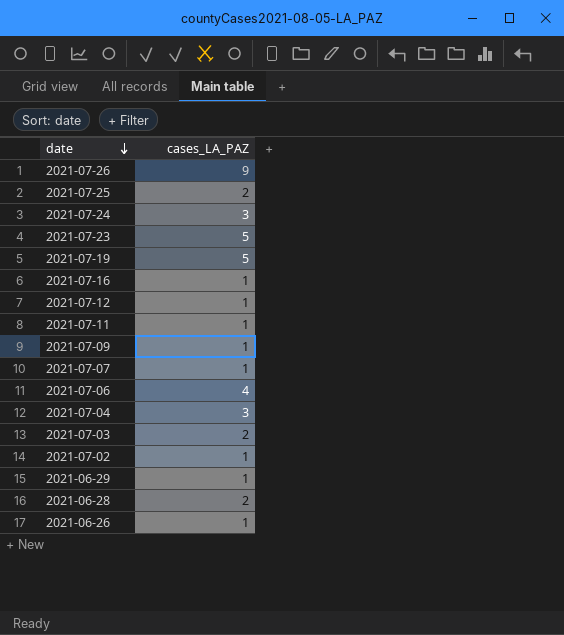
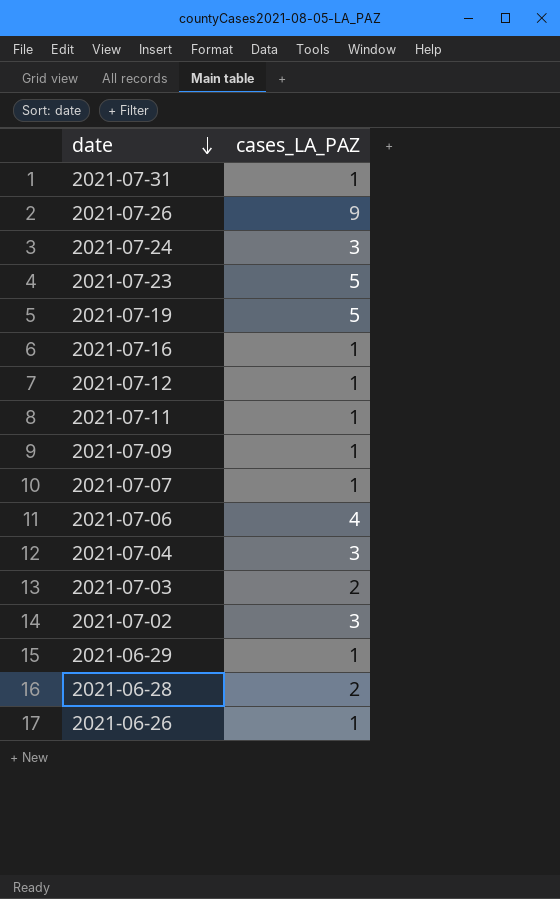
row 2021-07-25: 2 -> none
row 2021-07-31: none -> 1
2021-07-02 | cases_LA_PAZ: 1 -> 3

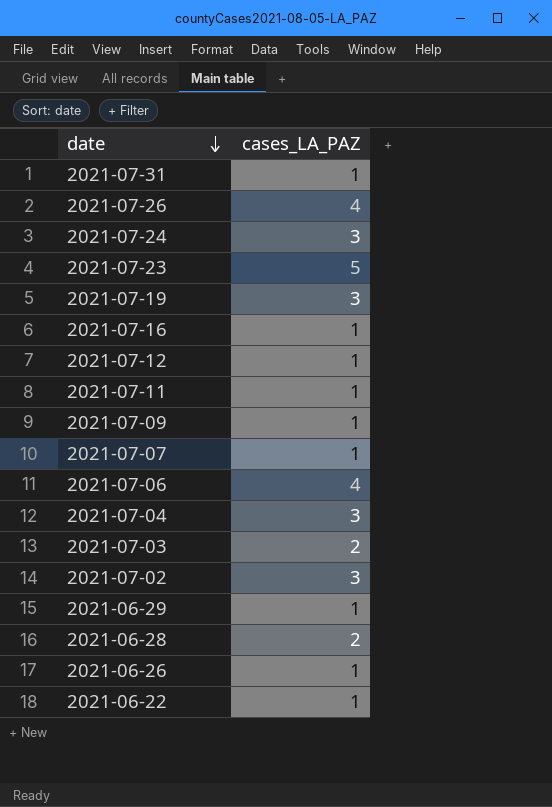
2021-07-26 | cases_LA_PAZ: 9 -> 4
2021-07-19 | cases_LA_PAZ: 5 -> 3
row 2021-06-22: none -> 1

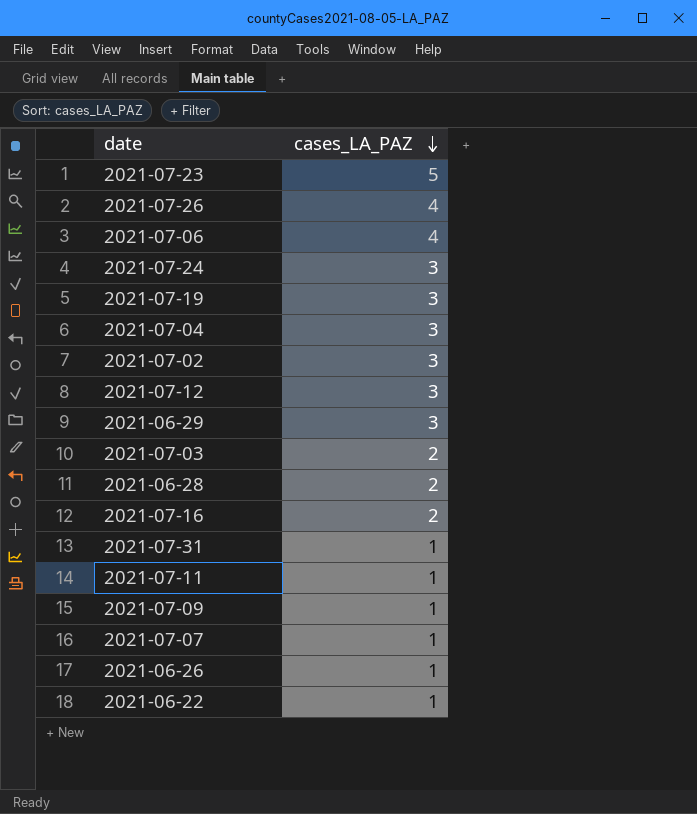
row order: date descending -> cases_LA_PAZ descending
2021-07-12 | cases_LA_PAZ: 1 -> 3
2021-06-29 | cases_LA_PAZ: 1 -> 3
2021-07-16 | cases_LA_PAZ: 1 -> 2

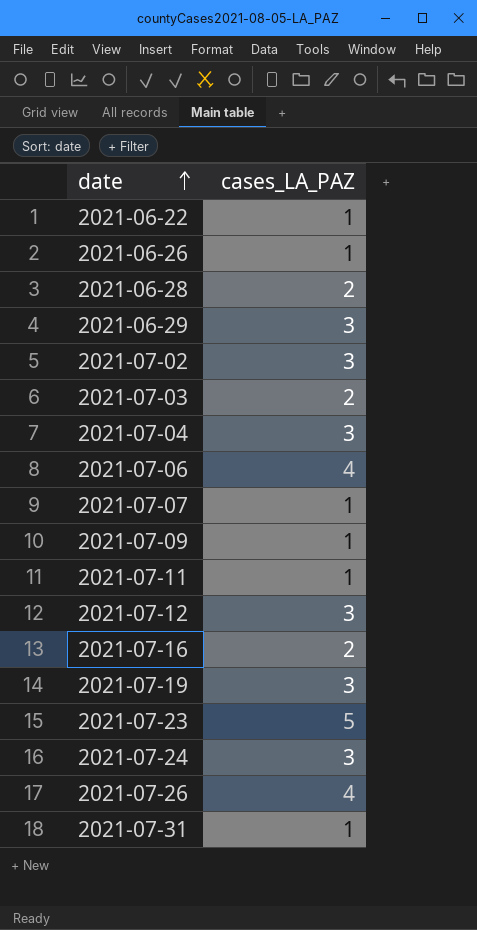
row order: cases_LA_PAZ descending -> date ascending

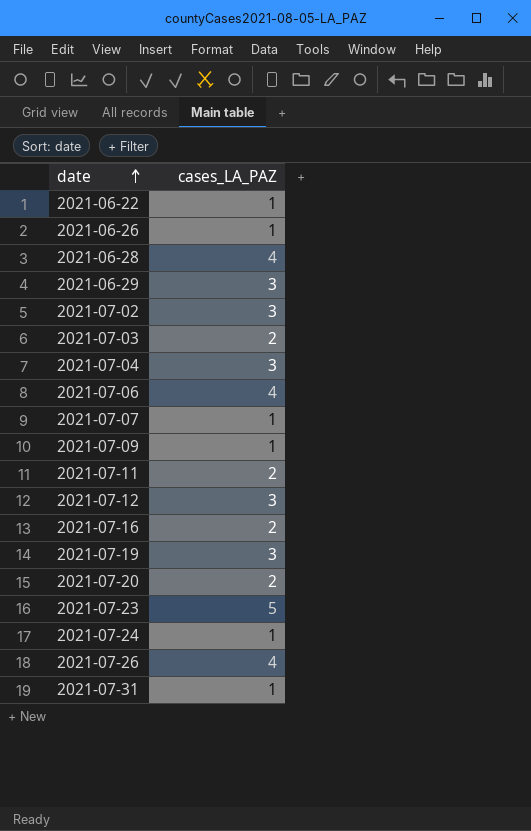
2021-06-28 | cases_LA_PAZ: 2 -> 4
2021-07-11 | cases_LA_PAZ: 1 -> 2
row 2021-07-20: none -> 2
2021-07-24 | cases_LA_PAZ: 3 -> 1

